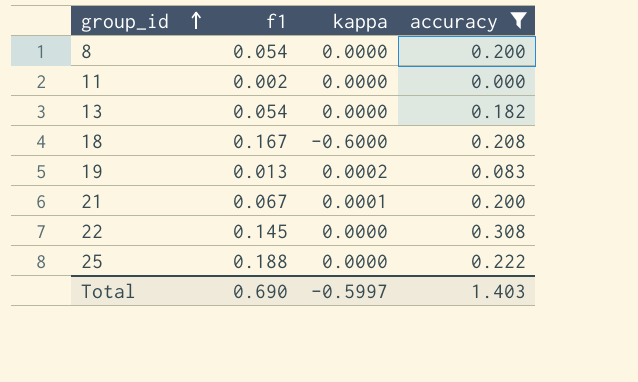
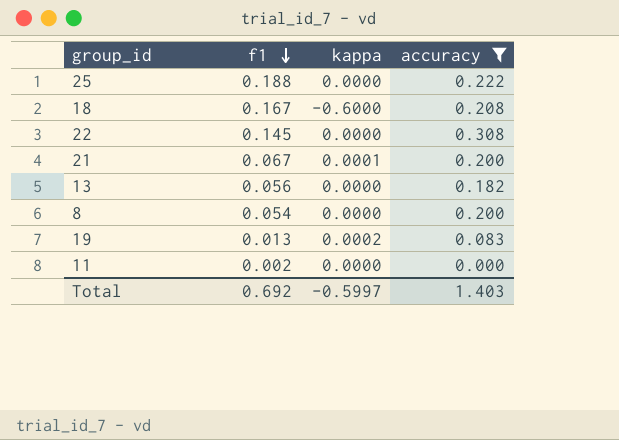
row order: group_id ascending -> f1 descending
13 | f1: 0.054 -> 0.056
Total | f1: 0.690 -> 0.692

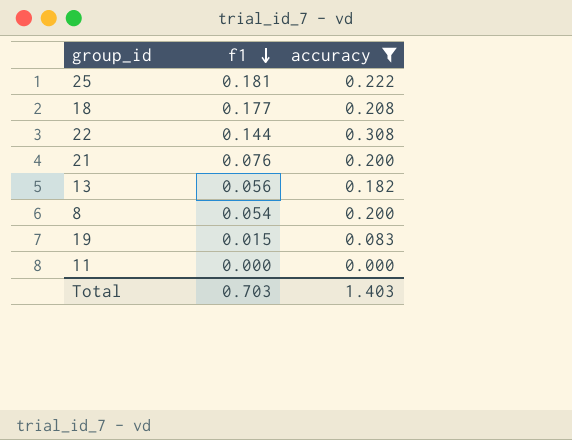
column kappa | position: 3 -> none
25 | f1: 0.188 -> 0.181
18 | f1: 0.167 -> 0.177
22 | f1: 0.145 -> 0.144
21 | f1: 0.067 -> 0.076
19 | f1: 0.013 -> 0.015
11 | f1: 0.002 -> 0.000
Total | f1: 0.692 -> 0.703

